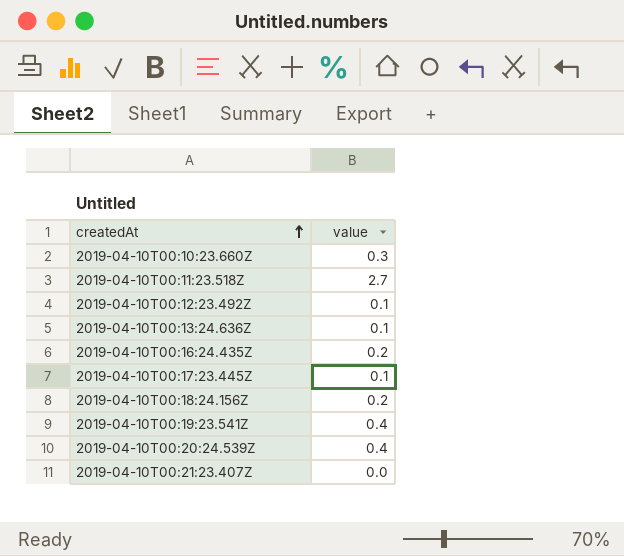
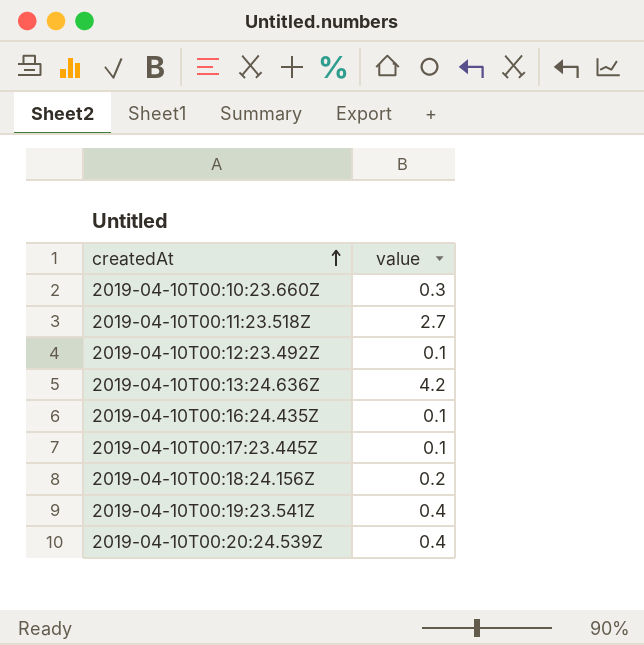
row 2019-04-10T00:21:23.407Z: 0.0 -> none
2019-04-10T00:13:24.636Z | value: 0.1 -> 4.2
2019-04-10T00:16:24.435Z | value: 0.2 -> 0.1

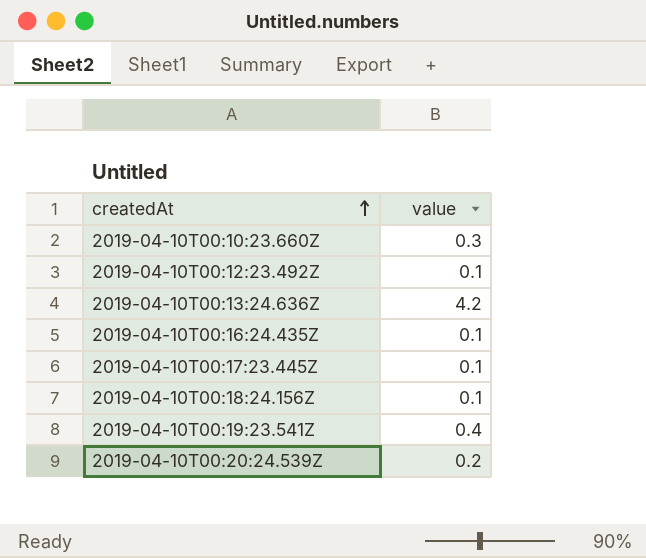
row 2019-04-10T00:11:23.518Z: 2.7 -> none
2019-04-10T00:18:24.156Z | value: 0.2 -> 0.1
2019-04-10T00:20:24.539Z | value: 0.4 -> 0.2

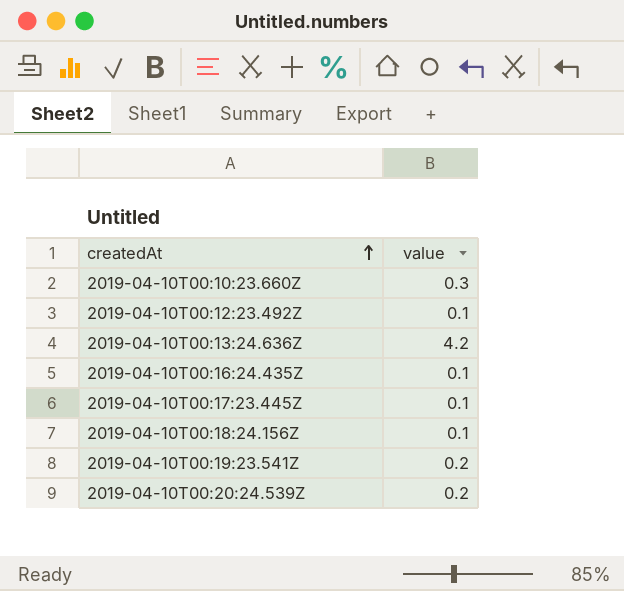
2019-04-10T00:19:23.541Z | value: 0.4 -> 0.2

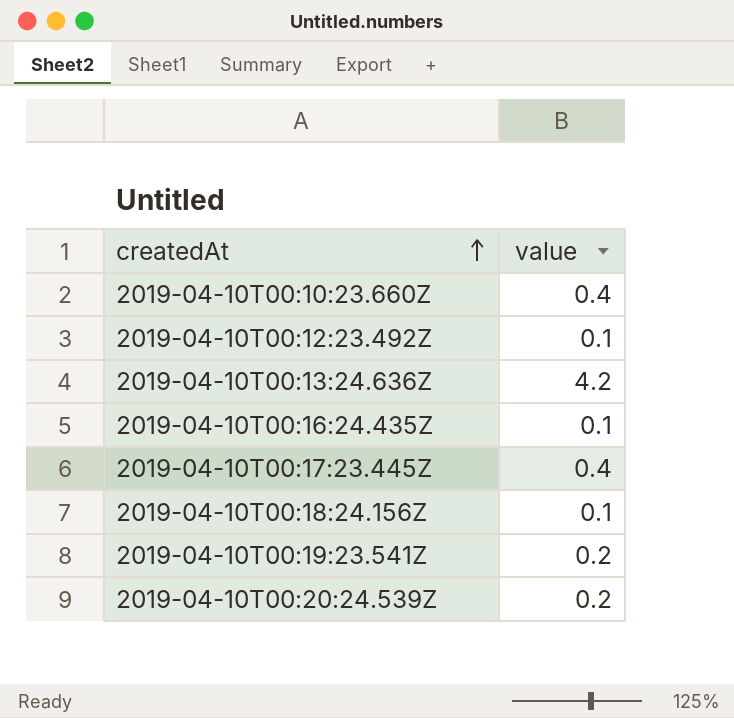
2019-04-10T00:10:23.660Z | value: 0.3 -> 0.4
2019-04-10T00:17:23.445Z | value: 0.1 -> 0.4

